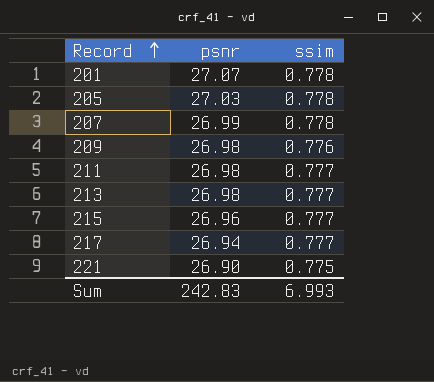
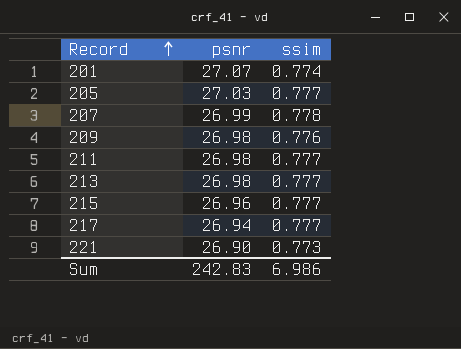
201 | ssim: 0.778 -> 0.774
205 | ssim: 0.778 -> 0.777
221 | ssim: 0.775 -> 0.773
Sum | ssim: 6.993 -> 6.986

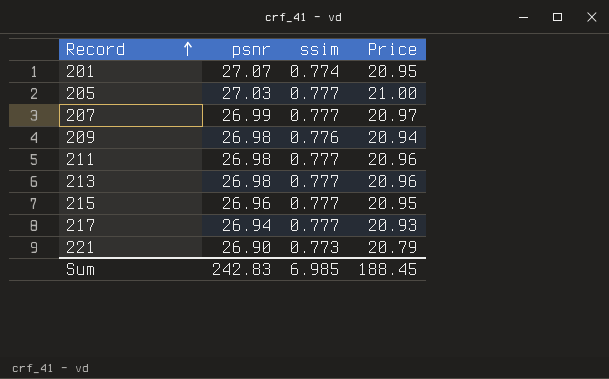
column Price | formula: none -> [psnr] * [ssim]
207 | ssim: 0.778 -> 0.777
Sum | ssim: 6.986 -> 6.985

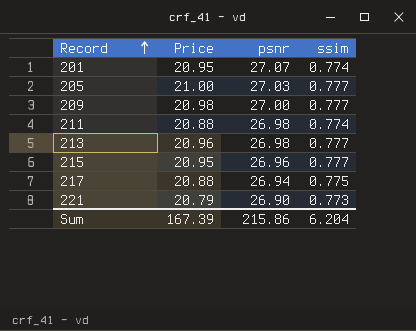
column Price | position: 4 -> 2
row 207: 26.99 | 0.777 | 20.97 -> none
209 | Price: 20.94 -> 20.98
209 | psnr: 26.98 -> 27.00
209 | ssim: 0.776 -> 0.777
211 | Price: 20.96 -> 20.88
211 | ssim: 0.777 -> 0.774
217 | Price: 20.93 -> 20.88
217 | ssim: 0.777 -> 0.775
Sum | Price: 188.45 -> 167.39
Sum | psnr: 242.83 -> 215.86
Sum | ssim: 6.985 -> 6.204

